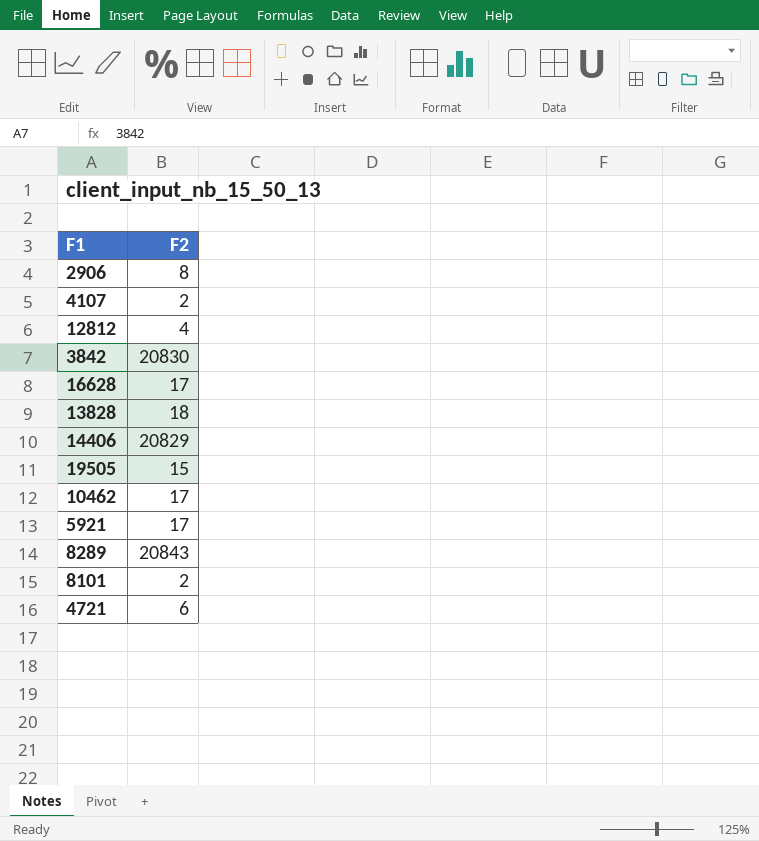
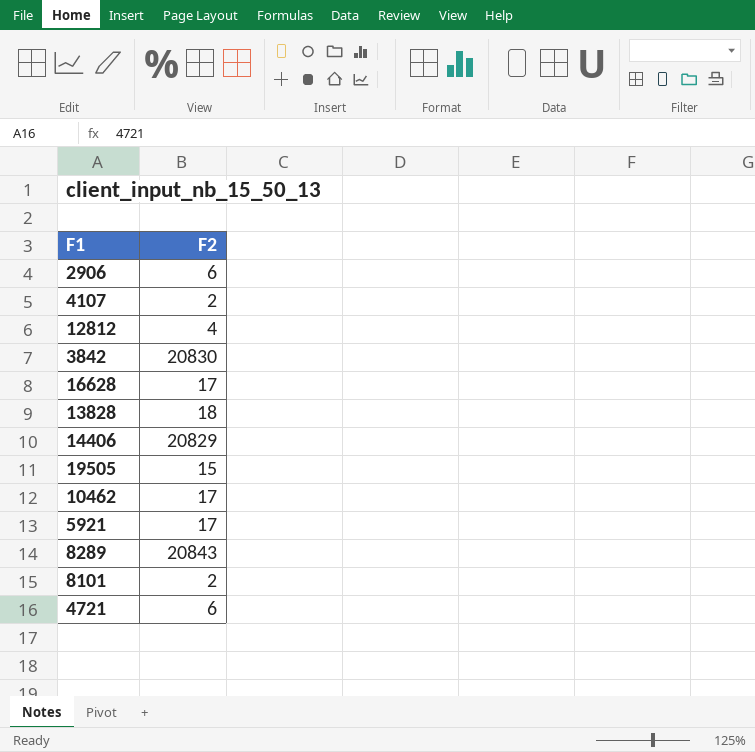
2906 | F2: 8 -> 6

